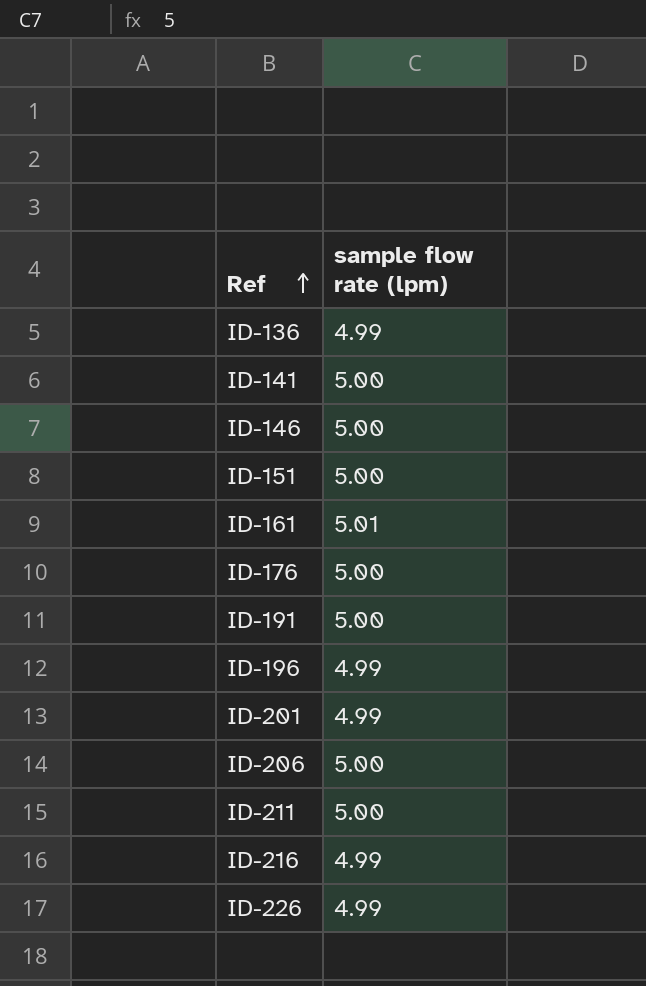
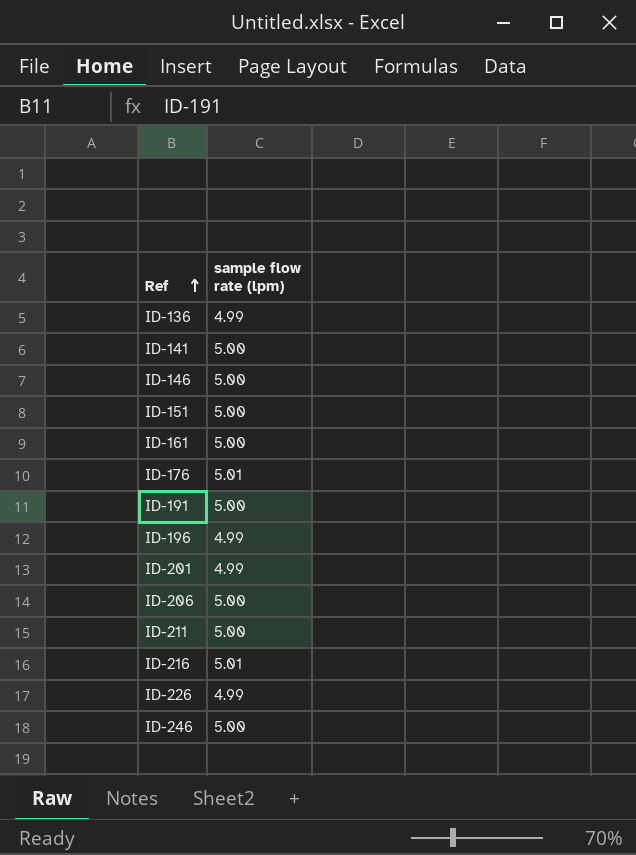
ID-161 | sample flow rate (lpm): 5.01 -> 5.00
ID-176 | sample flow rate (lpm): 5.00 -> 5.01
ID-216 | sample flow rate (lpm): 4.99 -> 5.01
row ID-246: none -> 5.00

